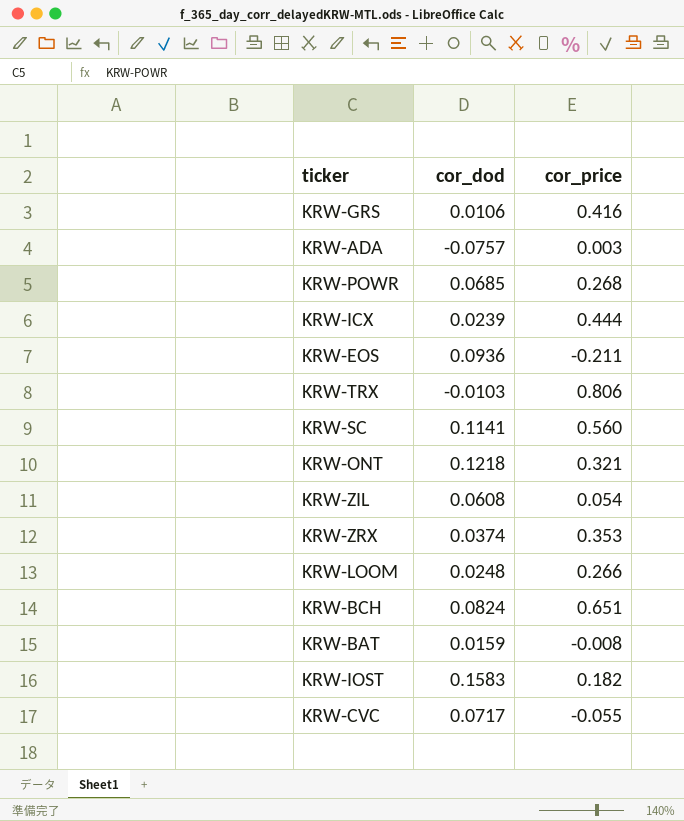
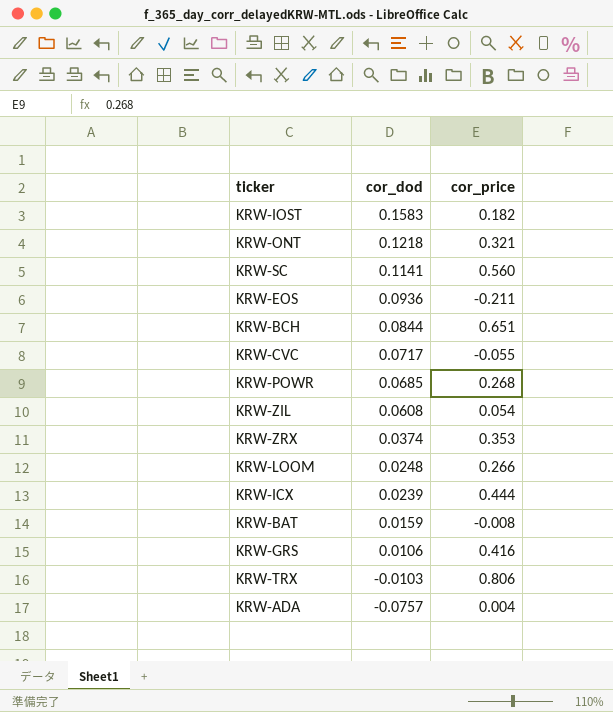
row order: none -> cor_dod descending
KRW-BCH | cor_dod: 0.0824 -> 0.0844
KRW-ADA | cor_price: 0.003 -> 0.004

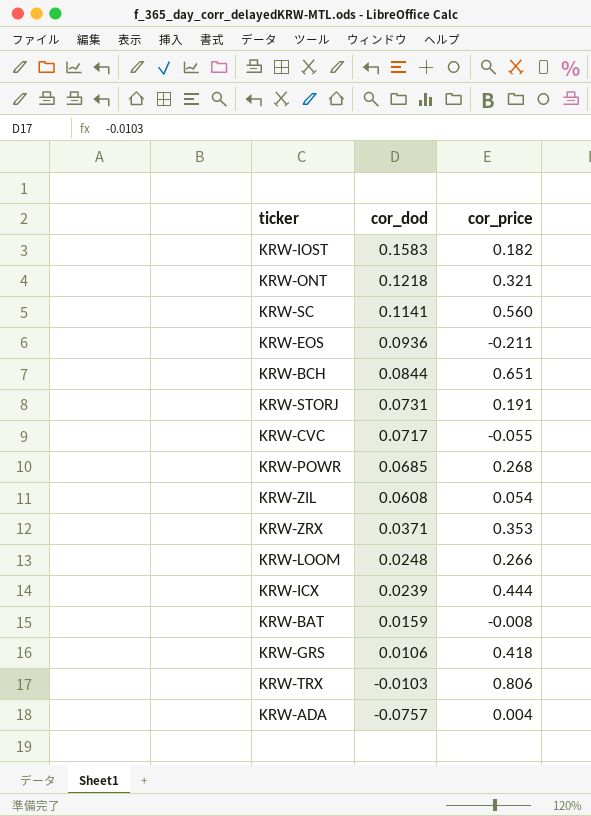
row KRW-STORJ: none -> 0.0731 | 0.191
KRW-ZRX | cor_dod: 0.0374 -> 0.0371
KRW-GRS | cor_price: 0.416 -> 0.418

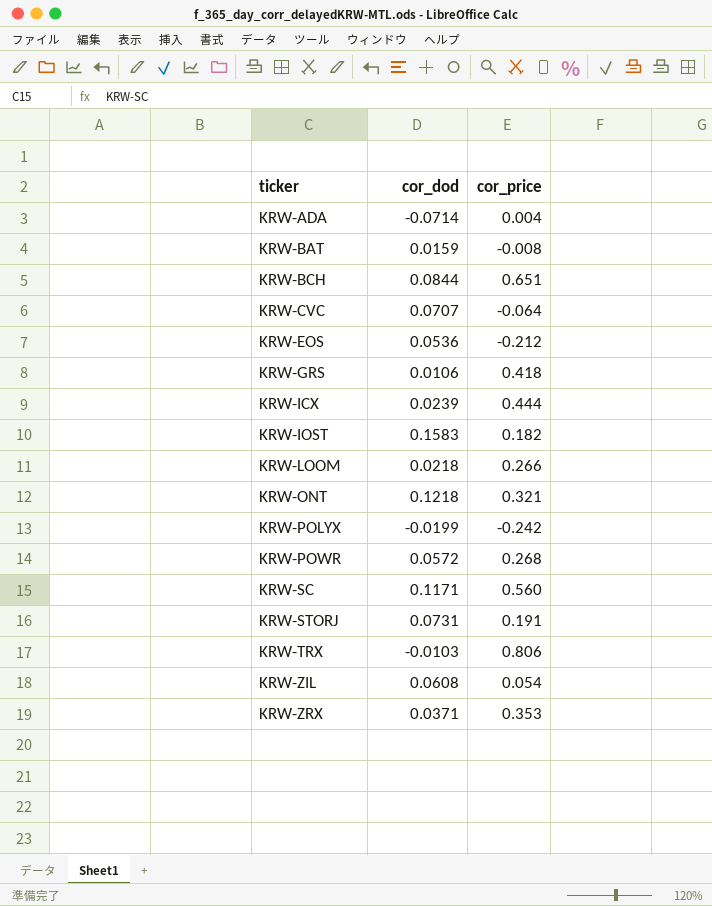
row order: cor_dod descending -> ticker ascending
KRW-ADA | cor_dod: -0.0757 -> -0.0714
KRW-CVC | cor_dod: 0.0717 -> 0.0707
KRW-CVC | cor_price: -0.055 -> -0.064
KRW-EOS | cor_dod: 0.0936 -> 0.0536
KRW-EOS | cor_price: -0.211 -> -0.212
KRW-LOOM | cor_dod: 0.0248 -> 0.0218
row KRW-POLYX: none -> -0.0199 | -0.242
KRW-POWR | cor_dod: 0.0685 -> 0.0572
KRW-SC | cor_dod: 0.1141 -> 0.1171

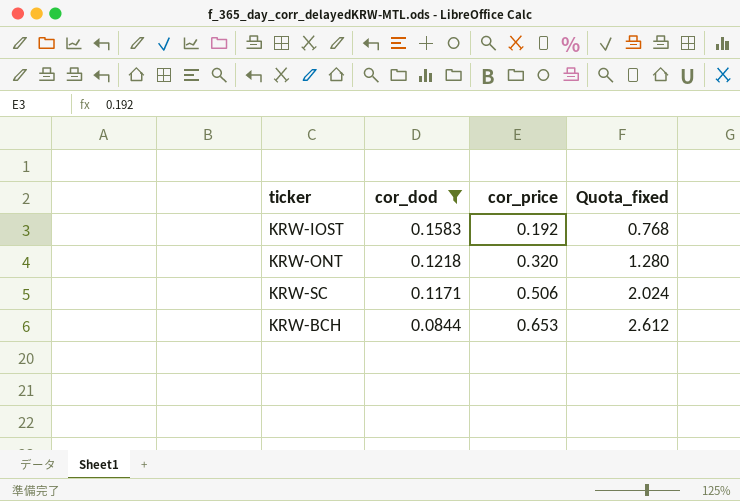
filter: none -> cor_dod >= 0.0844
row order: ticker ascending -> cor_dod descending
column Quota_fixed | formula: none -> [cor_price] * 4
KRW-IOST | cor_price: 0.182 -> 0.192
KRW-ONT | cor_price: 0.321 -> 0.320
KRW-SC | cor_price: 0.560 -> 0.506
KRW-BCH | cor_price: 0.651 -> 0.653

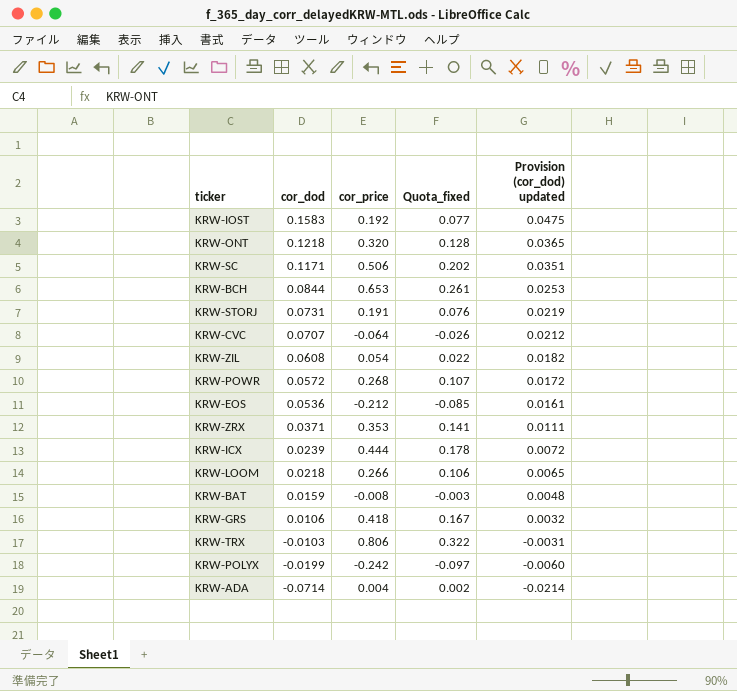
filter: cor_dod >= 0.0844 -> none
column Quota_fixed | formula: [cor_price] * 4 -> [cor_price] * 0.4
column Provision (cor_dod) updated | formula: none -> [cor_dod] * 0.3

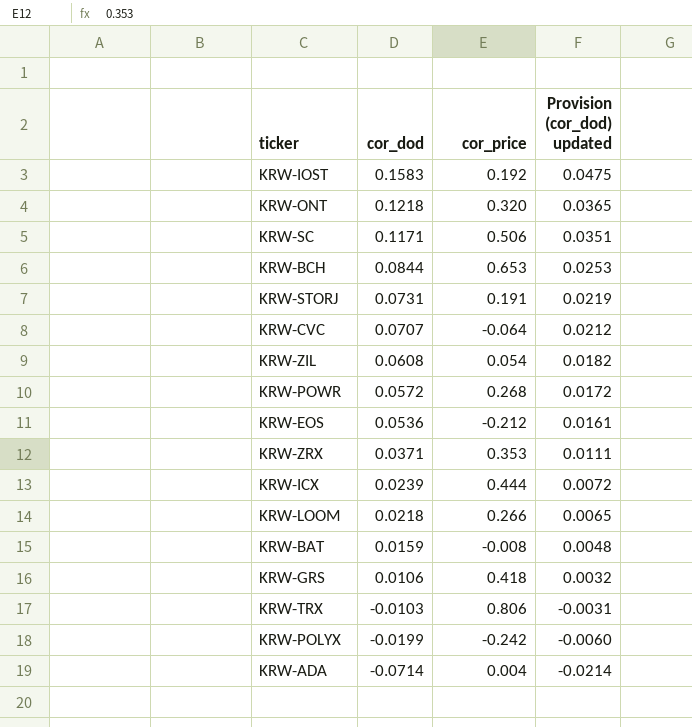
column Quota_fixed | formula: [cor_price] * 0.4 -> none

